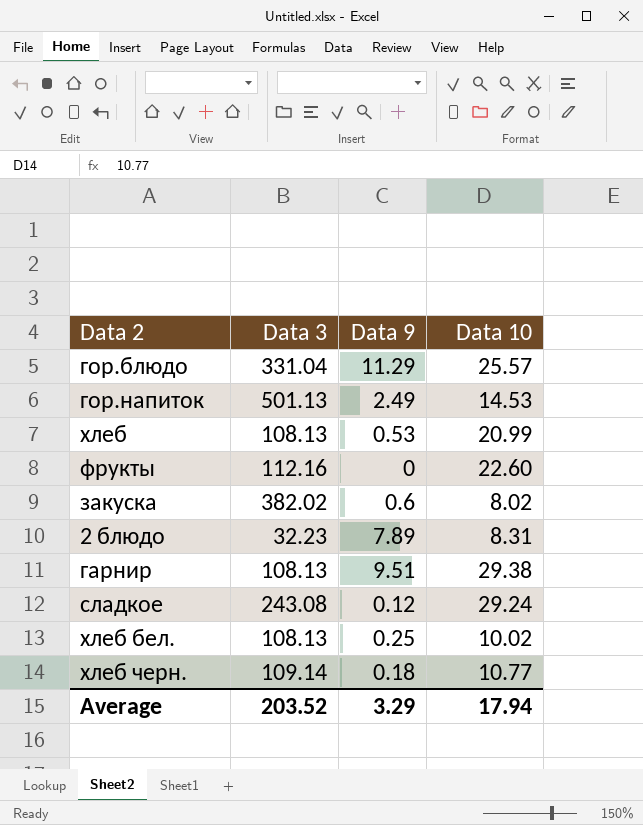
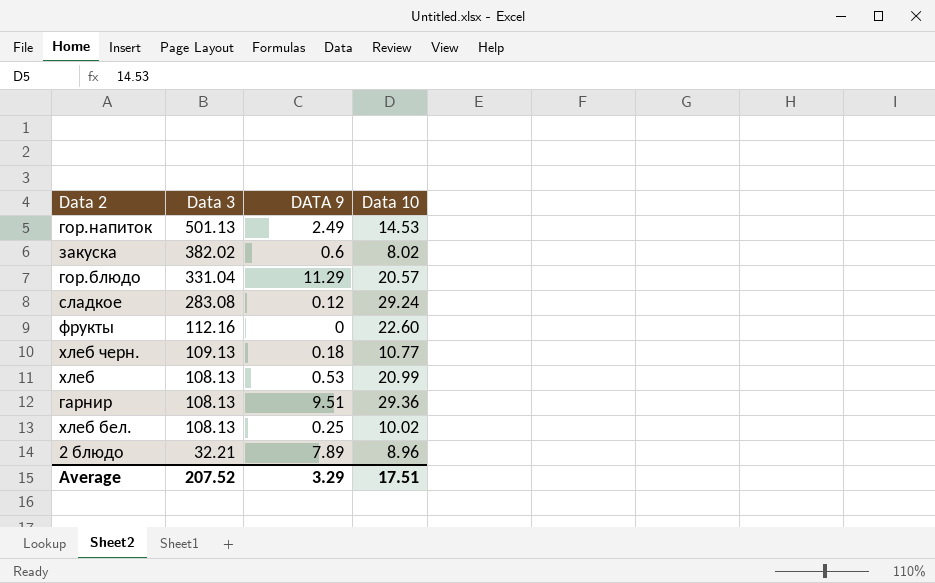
row order: none -> Data 3 descending
column name: Data 9 -> DATA 9
гор.блюдо | Data 10: 25.57 -> 20.57
сладкое | Data 3: 243.08 -> 283.08
хлеб черн. | Data 3: 109.14 -> 109.13
гарнир | Data 10: 29.38 -> 29.36
2 блюдо | Data 3: 32.23 -> 32.21
2 блюдо | Data 10: 8.31 -> 8.96
Average | Data 3: 203.52 -> 207.52
Average | Data 10: 17.94 -> 17.51

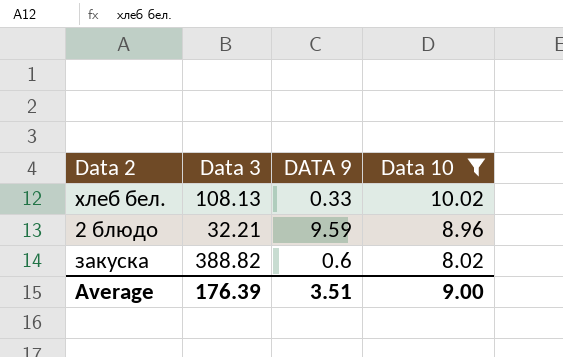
filter: none -> Data 10 <= 10.02
row order: Data 3 descending -> Data 10 descending
хлеб бел. | DATA 9: 0.25 -> 0.33
2 блюдо | DATA 9: 7.89 -> 9.59
закуска | Data 3: 382.02 -> 388.82
Average | Data 3: 207.52 -> 176.39
Average | DATA 9: 3.29 -> 3.51
Average | Data 10: 17.51 -> 9.00

